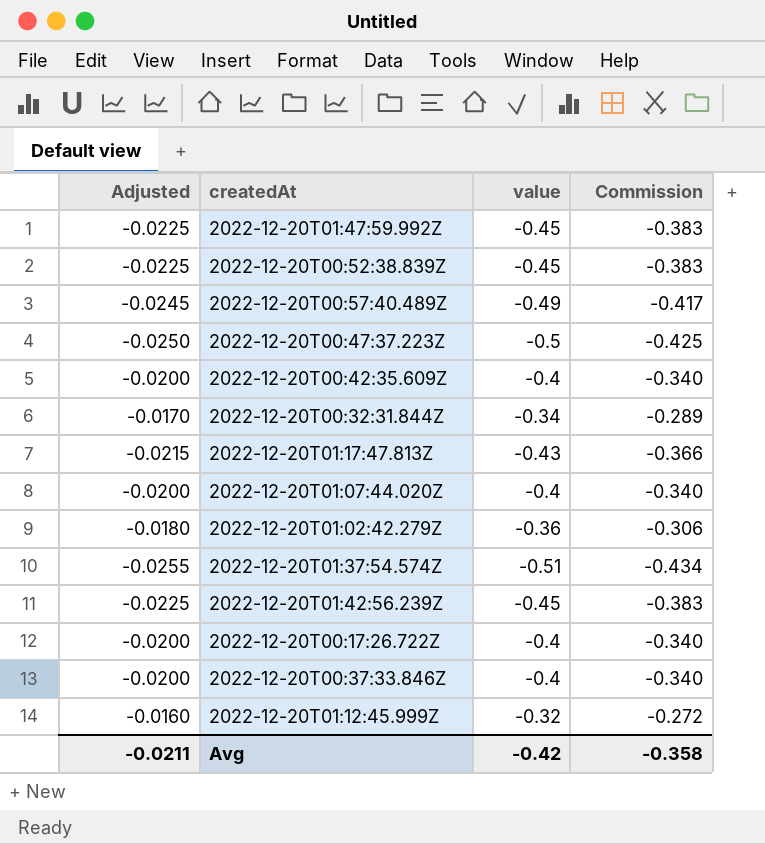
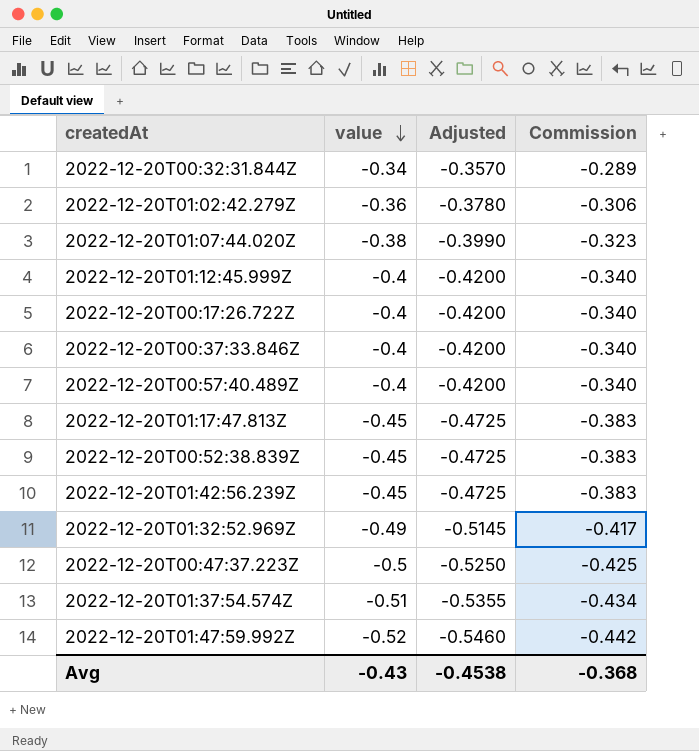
row order: none -> value descending
column Adjusted | formula: [value] * 0.05 -> [value] * 1.05
column Adjusted | position: 1 -> 3
row 2022-12-20T00:42:35.609Z: -0.0200 | -0.4 | -0.340 -> none
2022-12-20T01:07:44.020Z | value: -0.4 -> -0.38
2022-12-20T01:07:44.020Z | Commission: -0.340 -> -0.323
2022-12-20T01:12:45.999Z | value: -0.32 -> -0.4
2022-12-20T01:12:45.999Z | Commission: -0.272 -> -0.340
2022-12-20T00:57:40.489Z | value: -0.49 -> -0.4
2022-12-20T00:57:40.489Z | Commission: -0.417 -> -0.340
2022-12-20T01:17:47.813Z | value: -0.43 -> -0.45
2022-12-20T01:17:47.813Z | Commission: -0.366 -> -0.383
row 2022-12-20T01:32:52.969Z: none -> -0.49 | -0.5145 | -0.417
2022-12-20T01:47:59.992Z | value: -0.45 -> -0.52
2022-12-20T01:47:59.992Z | Commission: -0.383 -> -0.442
Avg | value: -0.42 -> -0.43
Avg | Adjusted: -0.0211 -> -0.4538
Avg | Commission: -0.358 -> -0.368

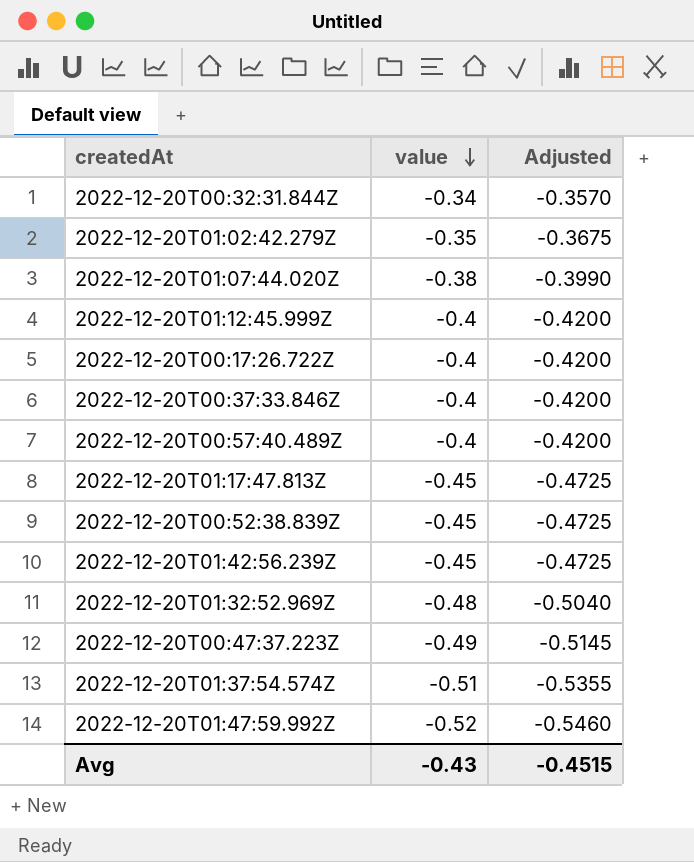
column Commission | formula: [value] * 0.85 -> none
2022-12-20T01:02:42.279Z | value: -0.36 -> -0.35
2022-12-20T01:02:42.279Z | Adjusted: -0.3780 -> -0.3675
2022-12-20T01:32:52.969Z | value: -0.49 -> -0.48
2022-12-20T01:32:52.969Z | Adjusted: -0.5145 -> -0.5040
2022-12-20T00:47:37.223Z | value: -0.5 -> -0.49
2022-12-20T00:47:37.223Z | Adjusted: -0.5250 -> -0.5145
Avg | Adjusted: -0.4538 -> -0.4515

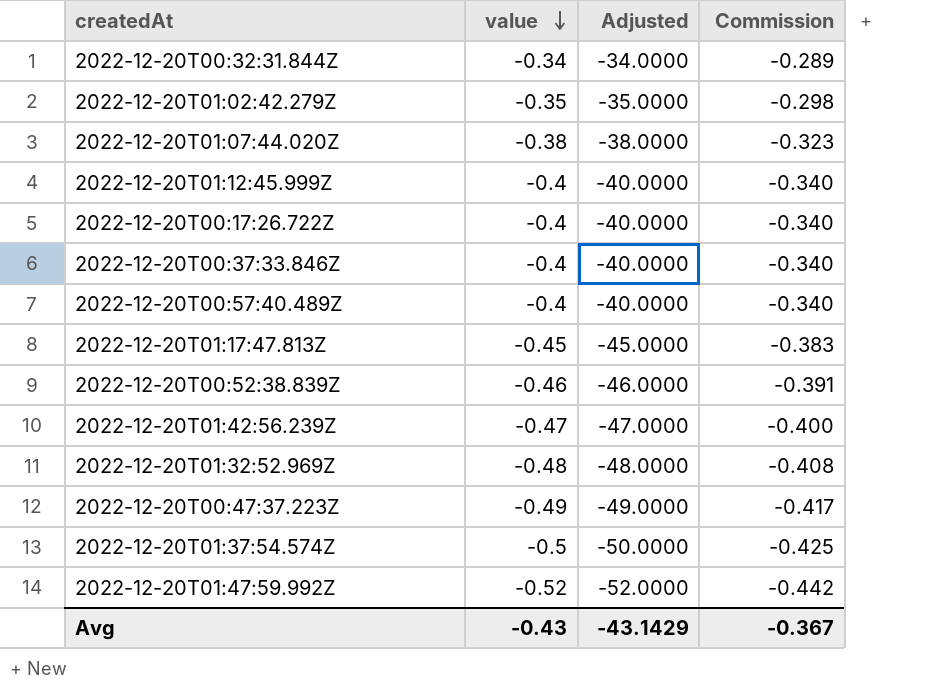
column Adjusted | formula: [value] * 1.05 -> [value] * 100
column Commission | formula: none -> [value] * 0.85
2022-12-20T00:52:38.839Z | value: -0.45 -> -0.46
2022-12-20T01:42:56.239Z | value: -0.45 -> -0.47
2022-12-20T01:37:54.574Z | value: -0.51 -> -0.5
Avg | Adjusted: -0.4515 -> -43.1429

